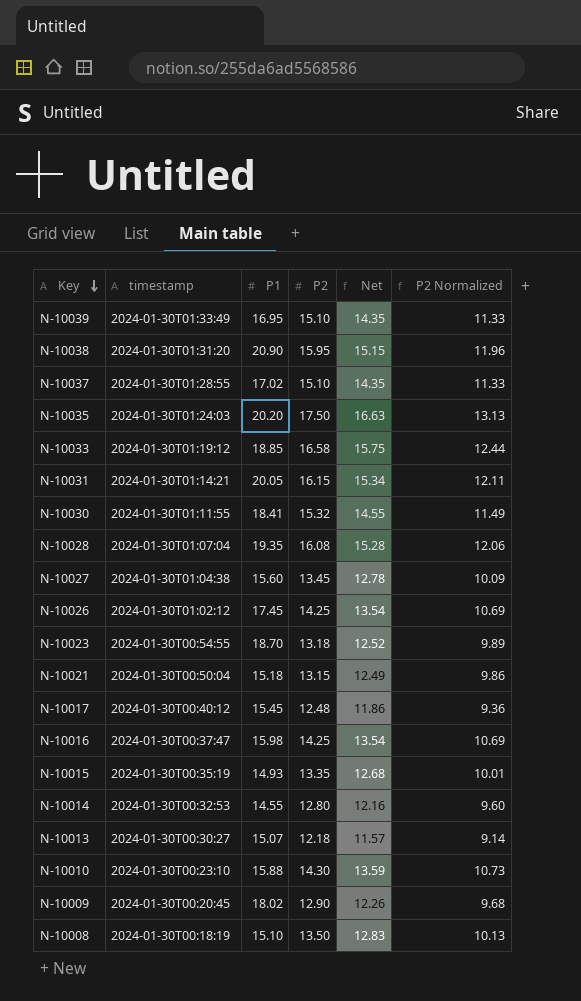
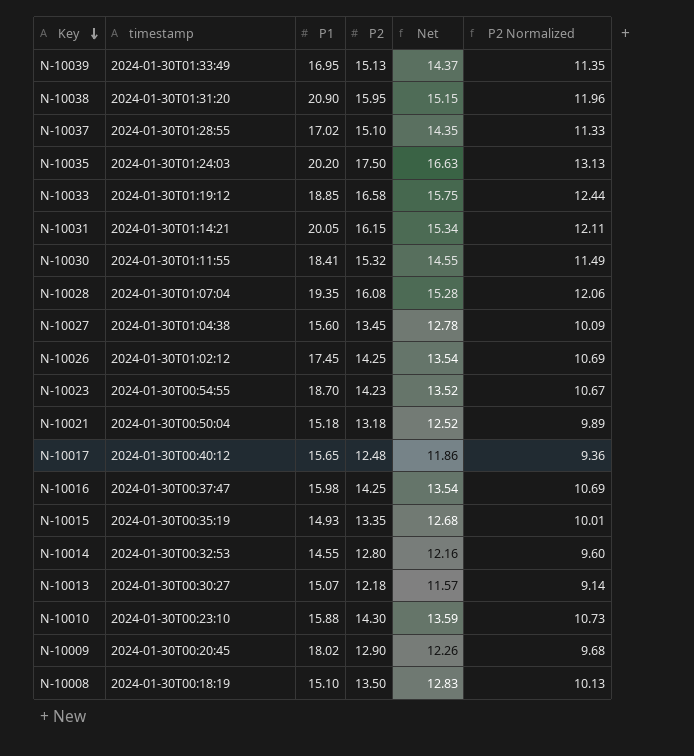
N-10039 | P2: 15.10 -> 15.13
N-10039 | Net: 14.35 -> 14.37
N-10039 | P2 Normalized: 11.33 -> 11.35
N-10023 | P2: 13.18 -> 14.23
N-10023 | Net: 12.52 -> 13.52
N-10023 | P2 Normalized: 9.89 -> 10.67
N-10021 | P2: 13.15 -> 13.18
N-10021 | Net: 12.49 -> 12.52
N-10021 | P2 Normalized: 9.86 -> 9.89
N-10017 | P1: 15.45 -> 15.65

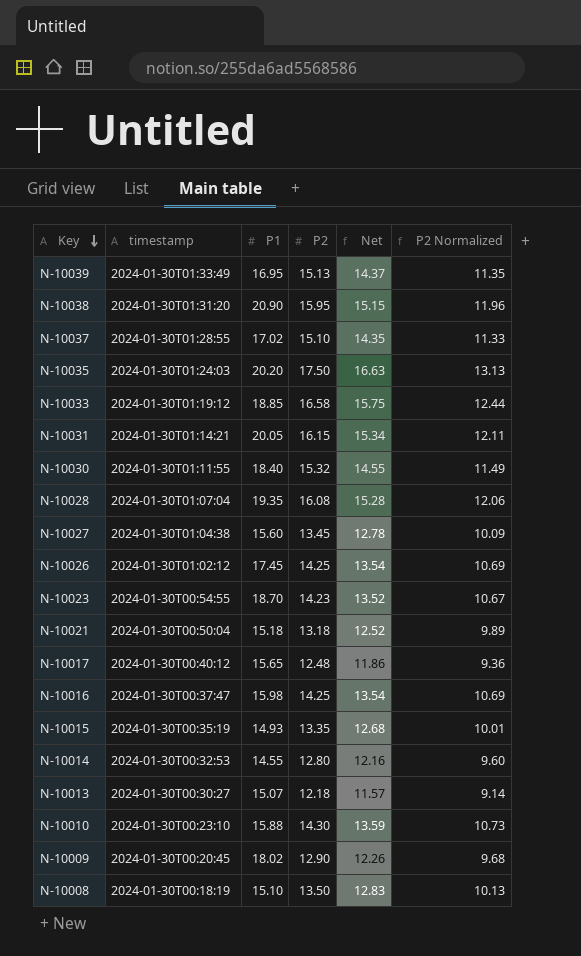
N-10030 | P1: 18.41 -> 18.40

